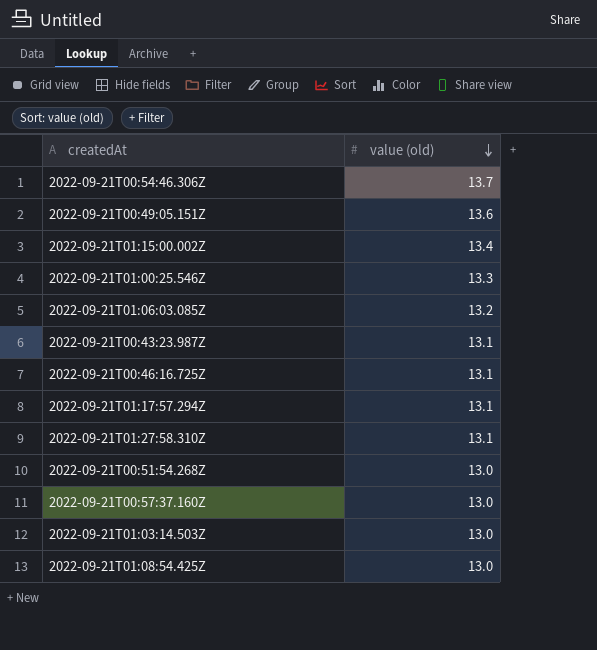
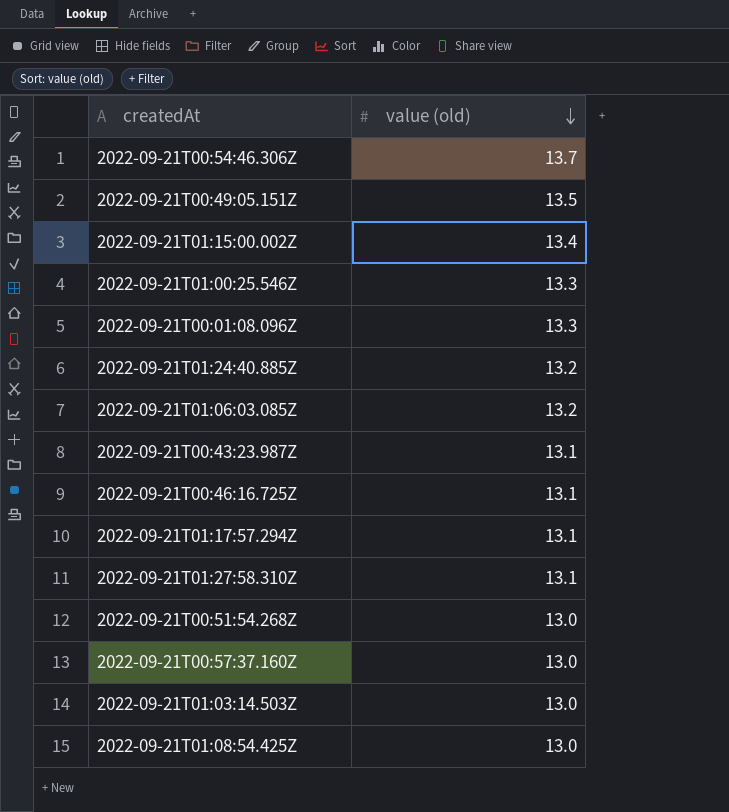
2022-09-21T00:49:05.151Z | value (old): 13.6 -> 13.5
row 2022-09-21T00:01:08.096Z: none -> 13.3
row 2022-09-21T01:24:40.885Z: none -> 13.2

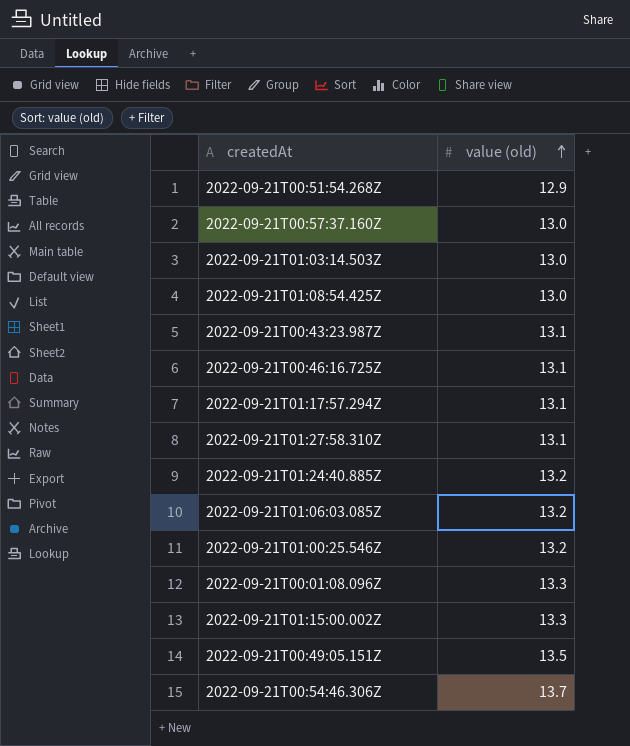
row order: value (old) descending -> value (old) ascending
2022-09-21T00:51:54.268Z | value (old): 13.0 -> 12.9
2022-09-21T01:00:25.546Z | value (old): 13.3 -> 13.2
2022-09-21T01:15:00.002Z | value (old): 13.4 -> 13.3

